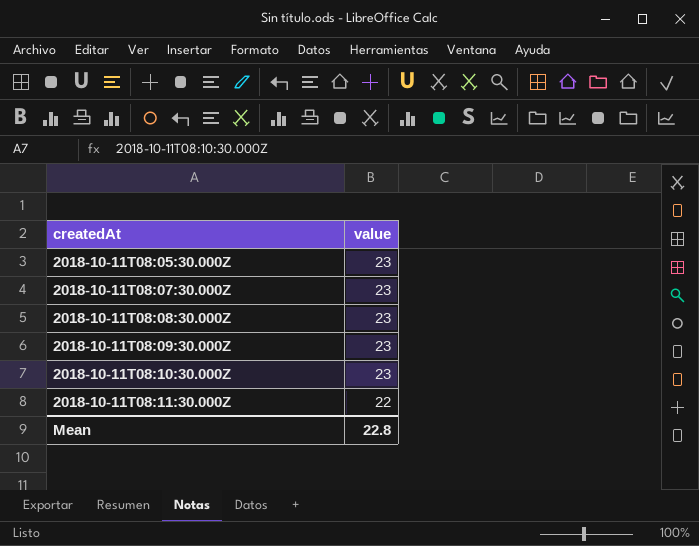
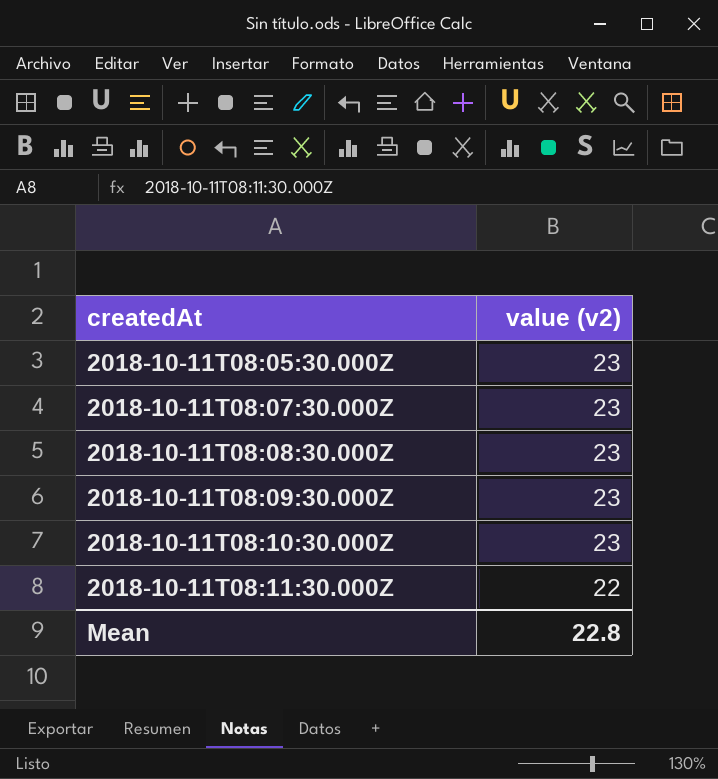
column name: value -> value (v2)

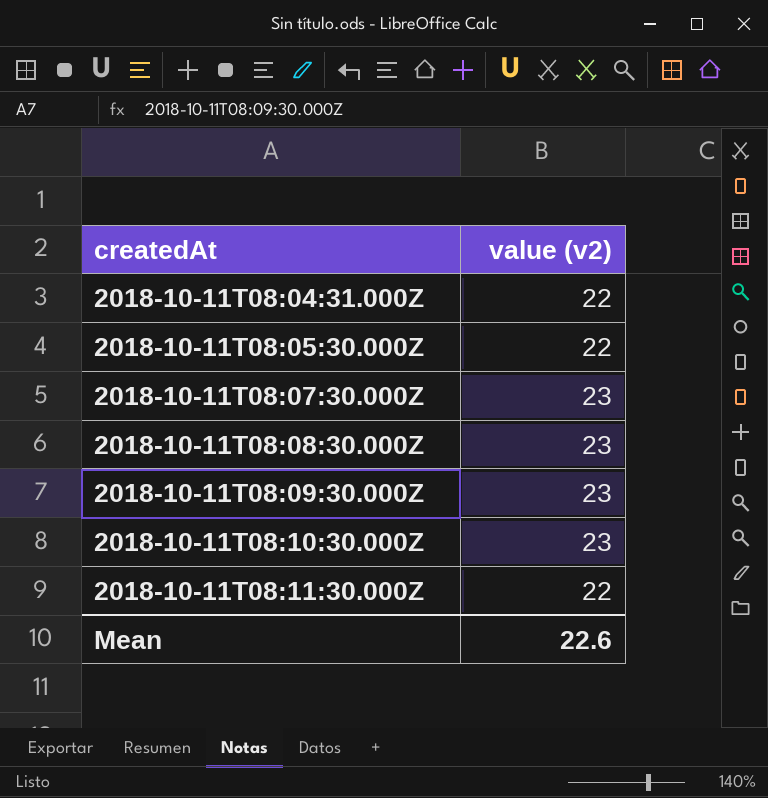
row 2018-10-11T08:04:31.000Z: none -> 22
2018-10-11T08:05:30.000Z | value (v2): 23 -> 22
Mean | value (v2): 22.8 -> 22.6

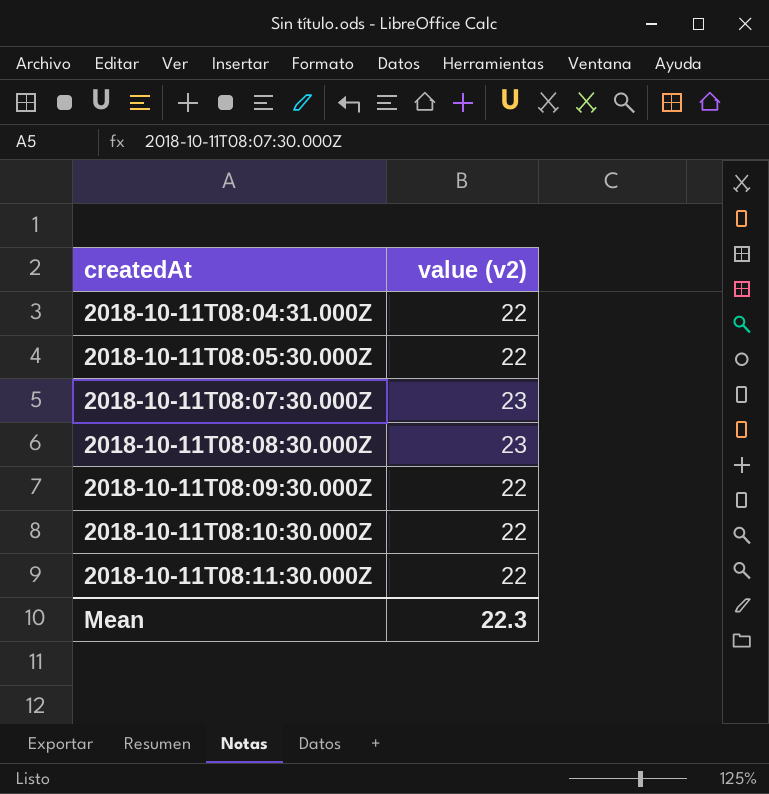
2018-10-11T08:09:30.000Z | value (v2): 23 -> 22
2018-10-11T08:10:30.000Z | value (v2): 23 -> 22
Mean | value (v2): 22.6 -> 22.3

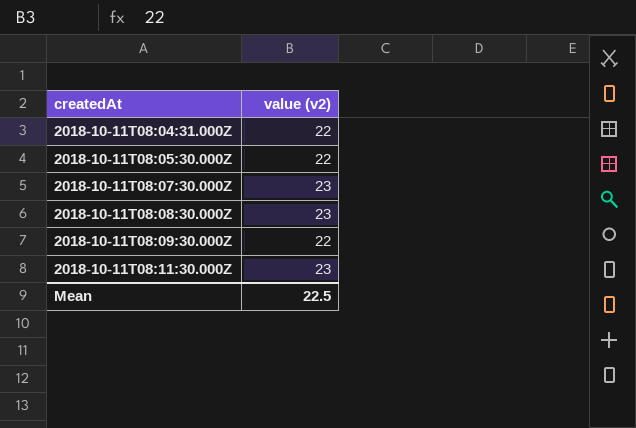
row 2018-10-11T08:10:30.000Z: 22 -> none
2018-10-11T08:11:30.000Z | value (v2): 22 -> 23
Mean | value (v2): 22.3 -> 22.5

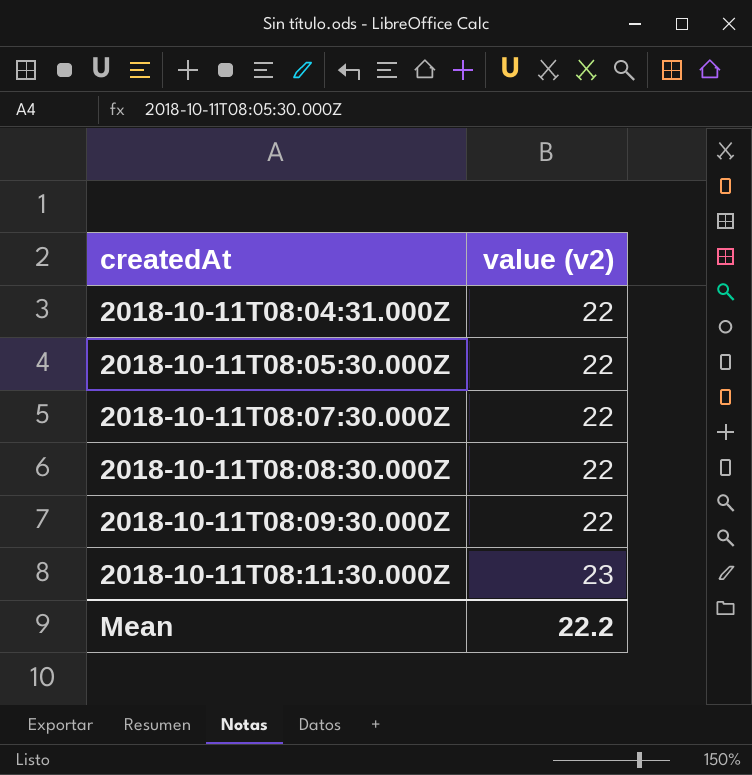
2018-10-11T08:07:30.000Z | value (v2): 23 -> 22
2018-10-11T08:08:30.000Z | value (v2): 23 -> 22
Mean | value (v2): 22.5 -> 22.2

